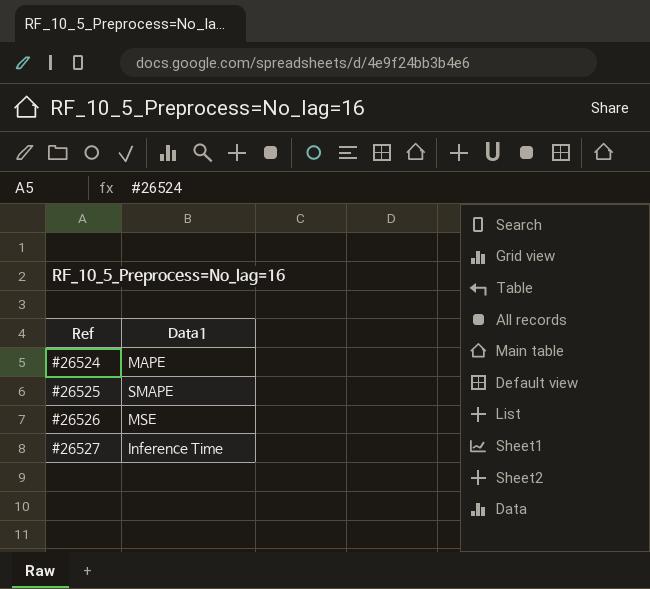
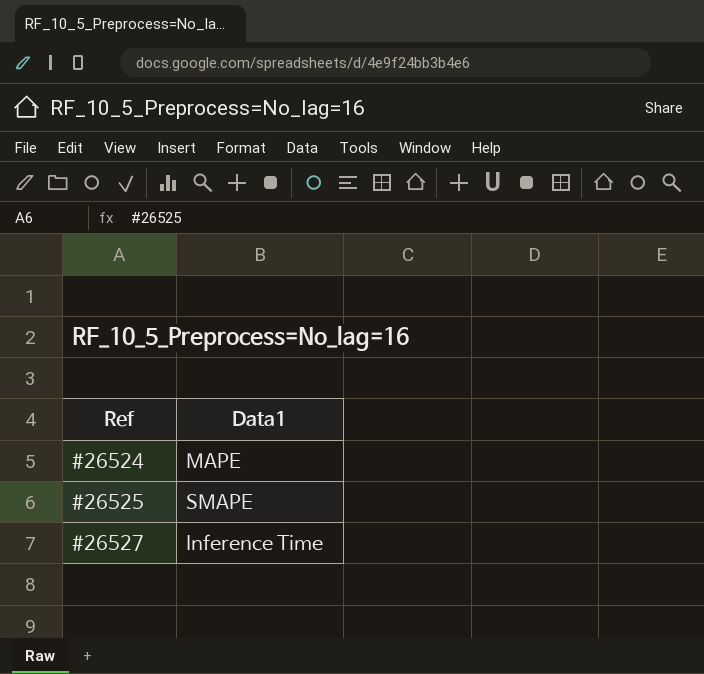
row #26526: MSE -> none

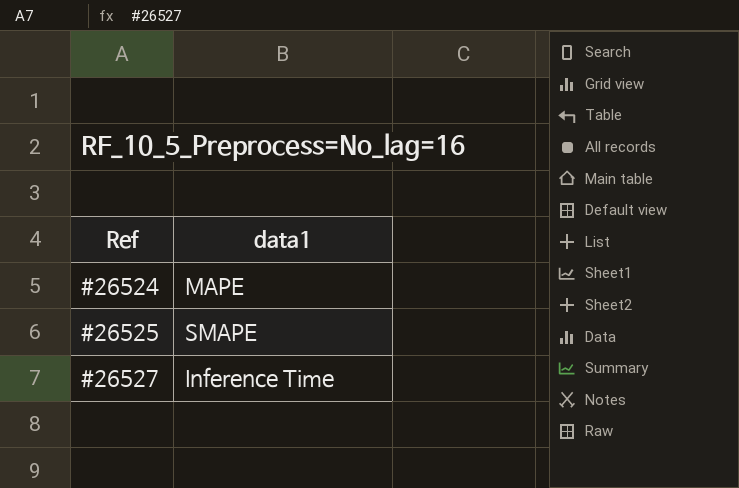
column name: Data1 -> data1

